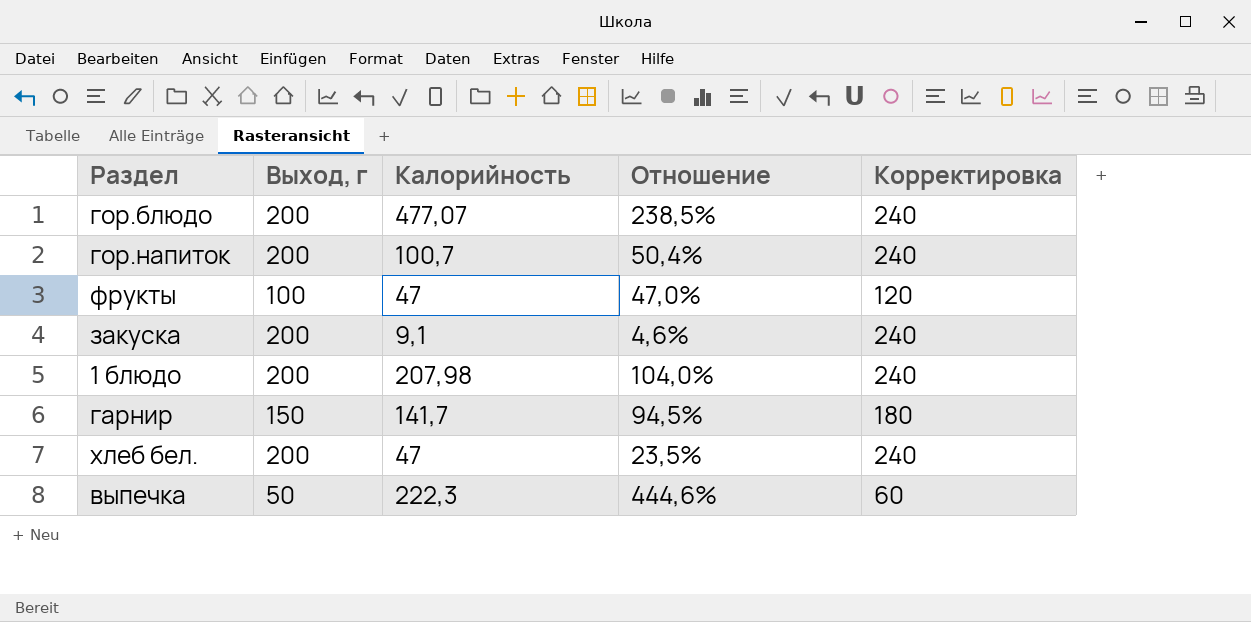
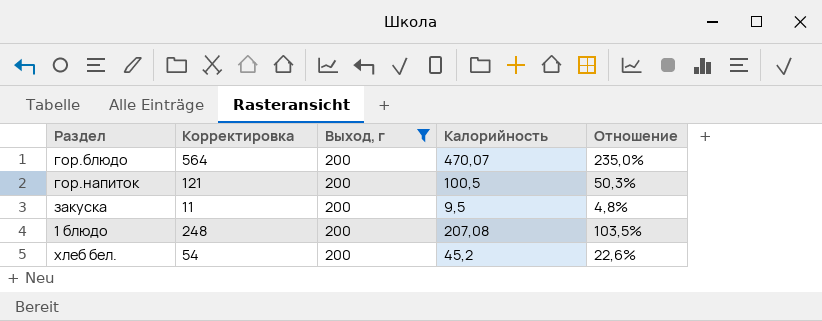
filter: none -> Выход, г = 200
column Корректировка | formula: [Выход, г] * 1,2 -> [Калорийность] * 1,2
column Корректировка | position: 5 -> 2
гор.блюдо | Калорийность: 477,07 -> 470,07
гор.блюдо | Отношение: 238,5% -> 235,0%
гор.напиток | Калорийность: 100,7 -> 100,5
гор.напиток | Отношение: 50,4% -> 50,3%
закуска | Калорийность: 9,1 -> 9,5
закуска | Отношение: 4,6% -> 4,8%
1 блюдо | Калорийность: 207,98 -> 207,08
1 блюдо | Отношение: 104,0% -> 103,5%
хлеб бел. | Калорийность: 47 -> 45,2
хлеб бел. | Отношение: 23,5% -> 22,6%

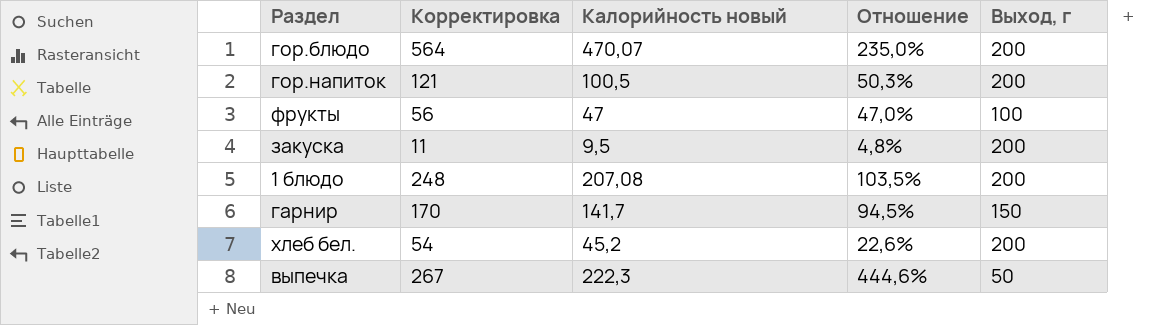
filter: Выход, г = 200 -> none
column name: Калорийность -> Калорийность новый
column Выход, г | position: 3 -> 5

